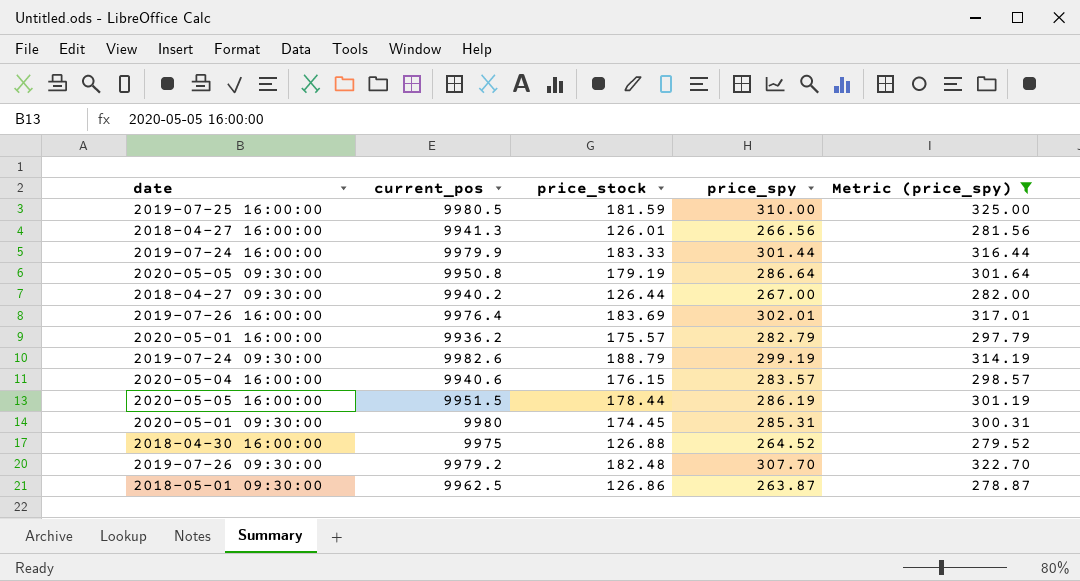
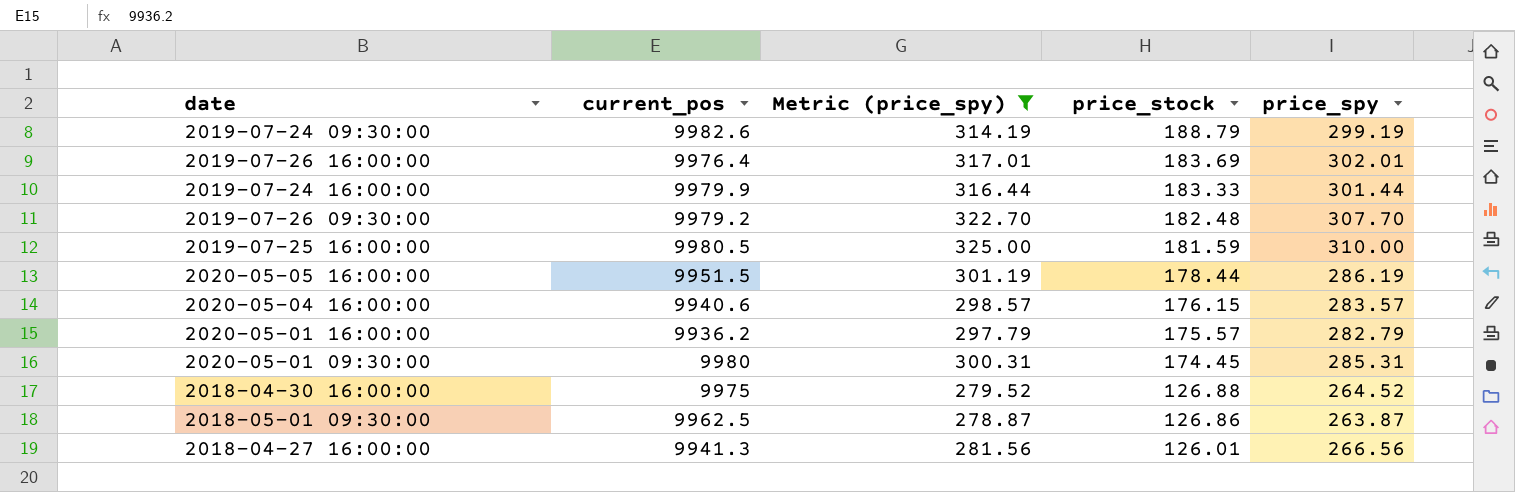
row order: none -> price_stock descending
column Metric (price_spy) | position: 5 -> 3
row 2020-05-05 09:30:00: 9950.8 | 179.19 | 286.64 | 301.64 -> none
row 2018-04-27 09:30:00: 9940.2 | 126.44 | 267.00 | 282.00 -> none

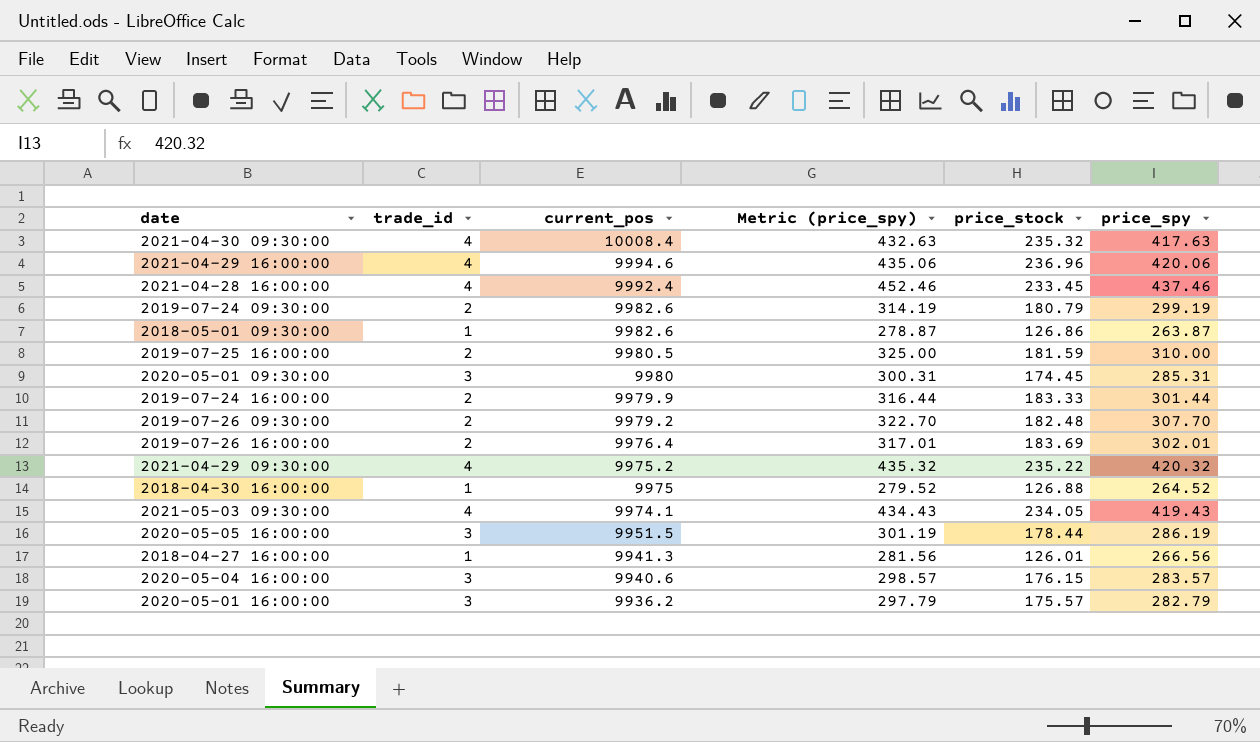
filter: Metric (price_spy) <= 325.00 -> none
row order: price_stock descending -> current_pos descending
column trade_id | position: none -> 2
2019-07-24 09:30:00 | price_stock: 188.79 -> 180.79
2018-05-01 09:30:00 | current_pos: 9962.5 -> 9982.6

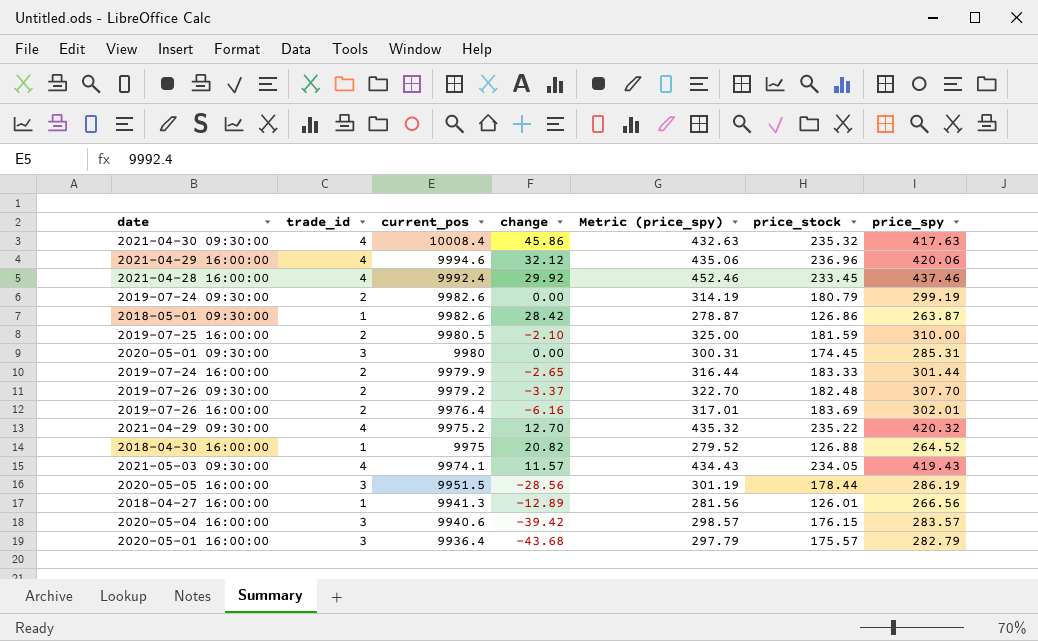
column change | position: none -> 4
2020-05-01 16:00:00 | current_pos: 9936.2 -> 9936.4

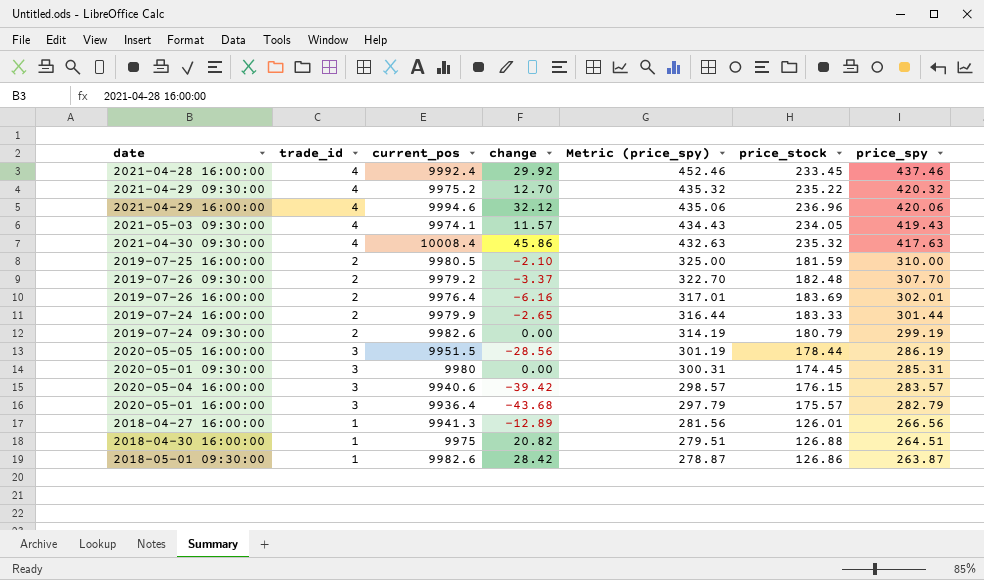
row order: current_pos descending -> Metric (price_spy) descending
2018-04-30 16:00:00 | Metric (price_spy): 279.52 -> 279.51
2018-04-30 16:00:00 | price_spy: 264.52 -> 264.51

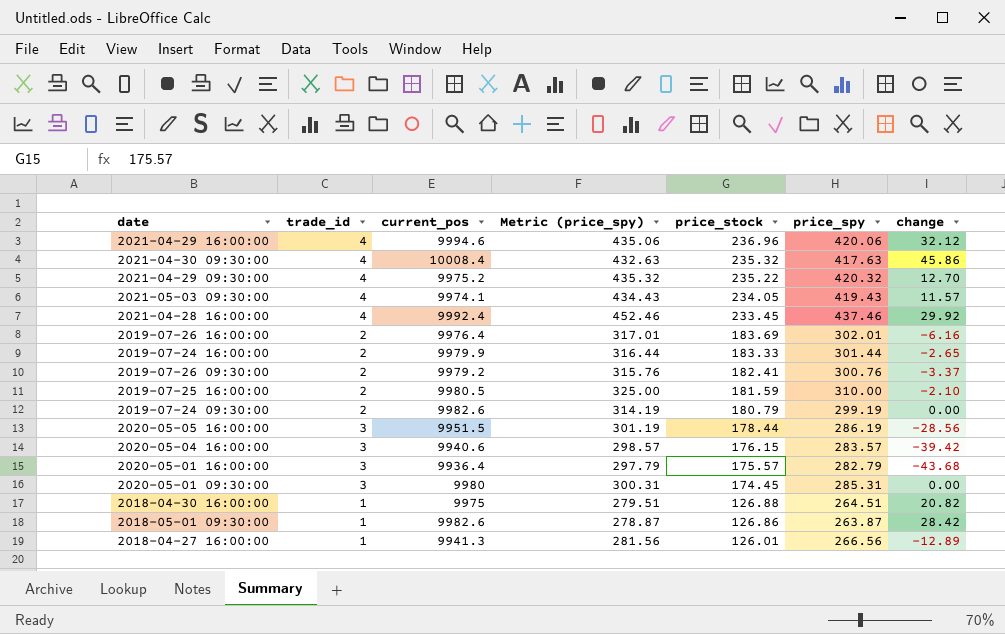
row order: Metric (price_spy) descending -> price_stock descending
column change | position: 4 -> 7
2019-07-26 09:30:00 | Metric (price_spy): 322.70 -> 315.76
2019-07-26 09:30:00 | price_stock: 182.48 -> 182.41
2019-07-26 09:30:00 | price_spy: 307.70 -> 300.76

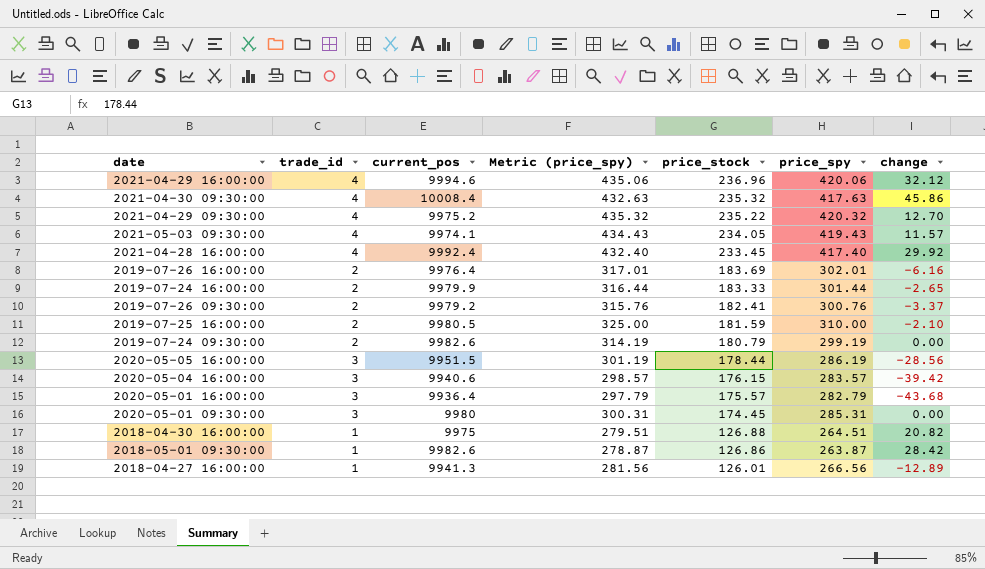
2021-04-28 16:00:00 | Metric (price_spy): 452.46 -> 432.40
2021-04-28 16:00:00 | price_spy: 437.46 -> 417.40

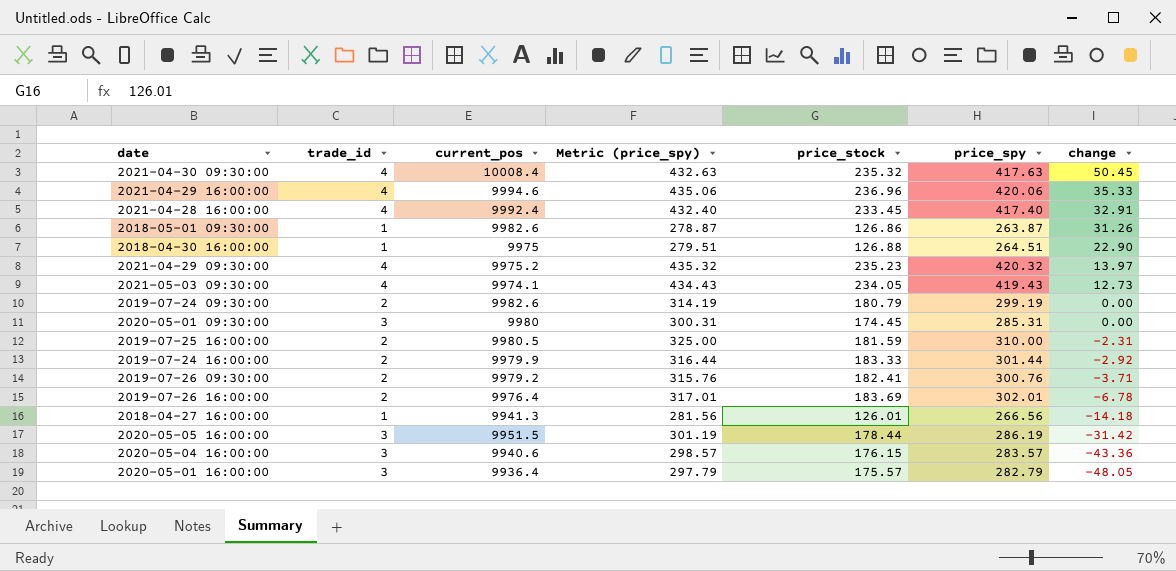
row order: price_stock descending -> change descending
2021-04-30 09:30:00 | change: 45.86 -> 50.45
2021-04-29 16:00:00 | change: 32.12 -> 35.33
2021-04-28 16:00:00 | change: 29.92 -> 32.91
2018-05-01 09:30:00 | change: 28.42 -> 31.26
2018-04-30 16:00:00 | change: 20.82 -> 22.90
2021-04-29 09:30:00 | price_stock: 235.22 -> 235.23
2021-04-29 09:30:00 | change: 12.70 -> 13.97
2021-05-03 09:30:00 | change: 11.57 -> 12.73
2019-07-25 16:00:00 | change: -2.10 -> -2.31
2019-07-24 16:00:00 | change: -2.65 -> -2.92
2019-07-26 09:30:00 | change: -3.37 -> -3.71
2019-07-26 16:00:00 | change: -6.16 -> -6.78
2018-04-27 16:00:00 | change: -12.89 -> -14.18
2020-05-05 16:00:00 | change: -28.56 -> -31.42
2020-05-04 16:00:00 | change: -39.42 -> -43.36
2020-05-01 16:00:00 | change: -43.68 -> -48.05

